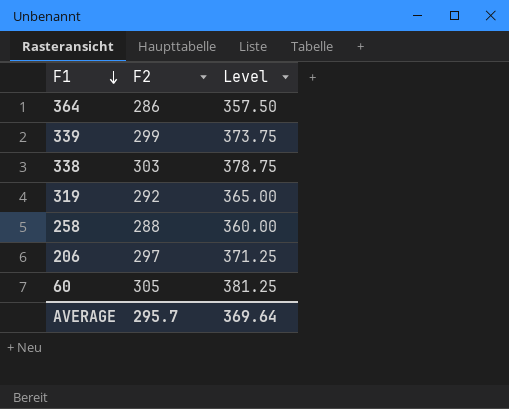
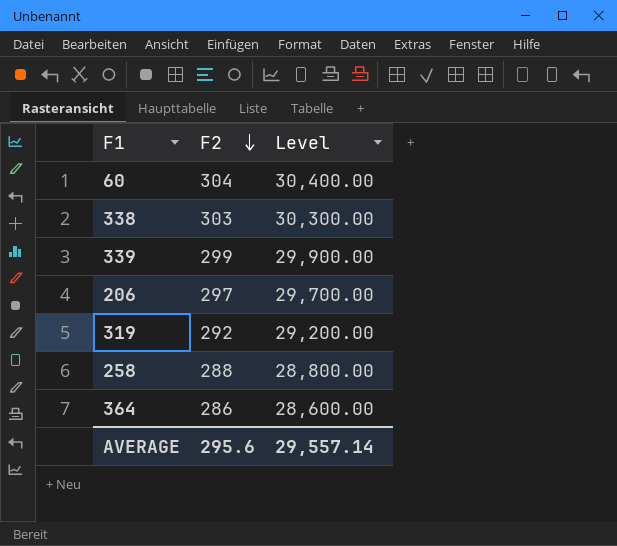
row order: F1 descending -> F2 descending
column Level | formula: [F2] * 1.25 -> [F2] * 100
60 | F2: 305 -> 304
AVERAGE | F2: 295.7 -> 295.6
AVERAGE | Level: 369.64 -> 29,557.14

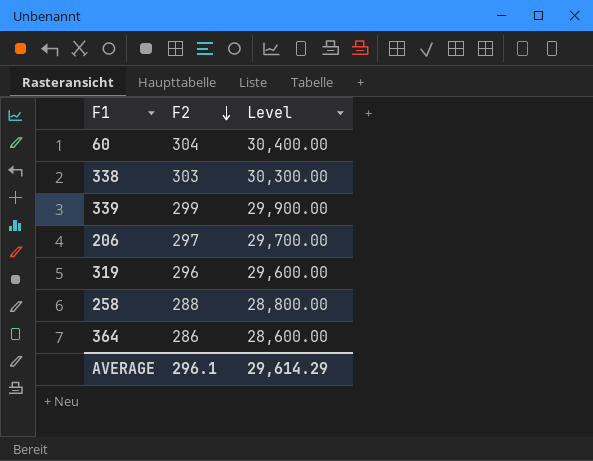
319 | F2: 292 -> 296
319 | Level: 29,200.00 -> 29,600.00
AVERAGE | F2: 295.6 -> 296.1
AVERAGE | Level: 29,557.14 -> 29,614.29

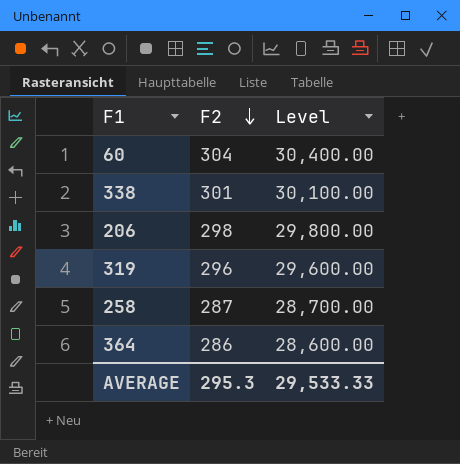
row 339: 299 | 29,900.00 -> none
338 | F2: 303 -> 301
338 | Level: 30,300.00 -> 30,100.00
206 | F2: 297 -> 298
206 | Level: 29,700.00 -> 29,800.00
258 | F2: 288 -> 287
258 | Level: 28,800.00 -> 28,700.00
AVERAGE | F2: 296.1 -> 295.3
AVERAGE | Level: 29,614.29 -> 29,533.33

